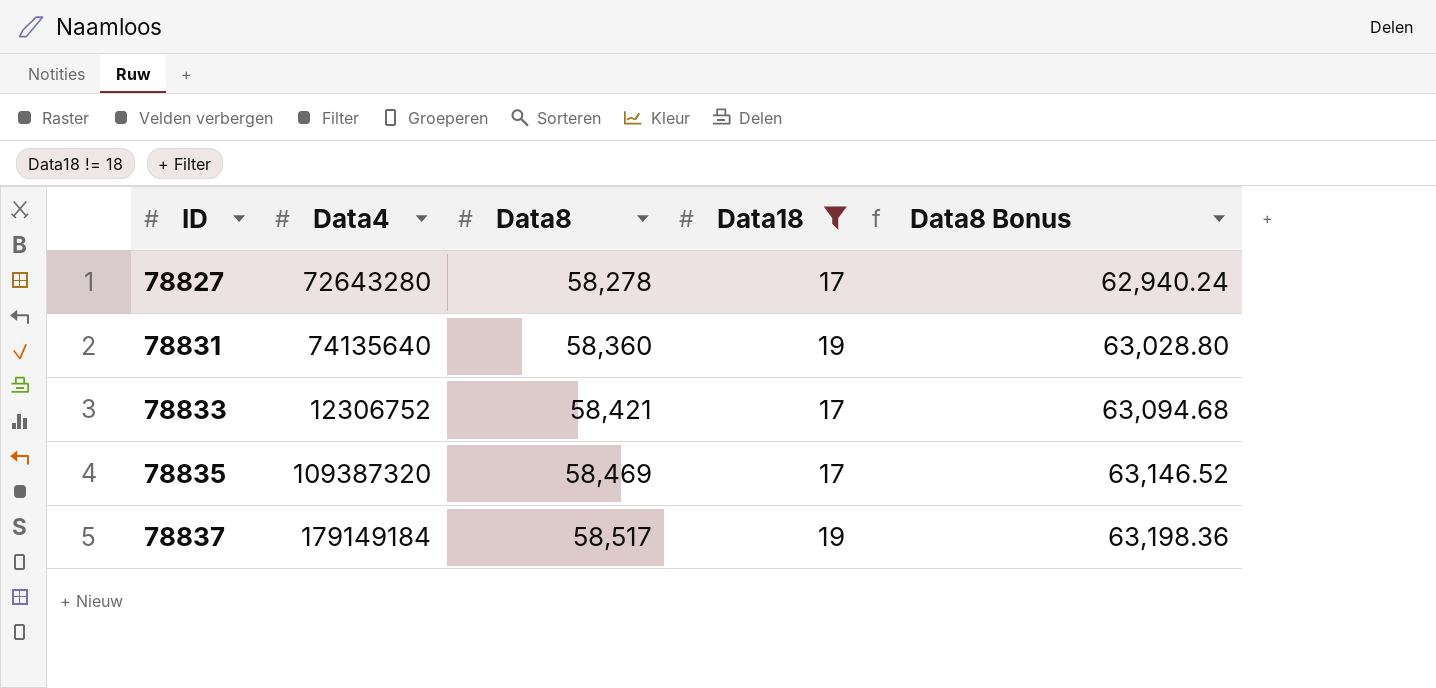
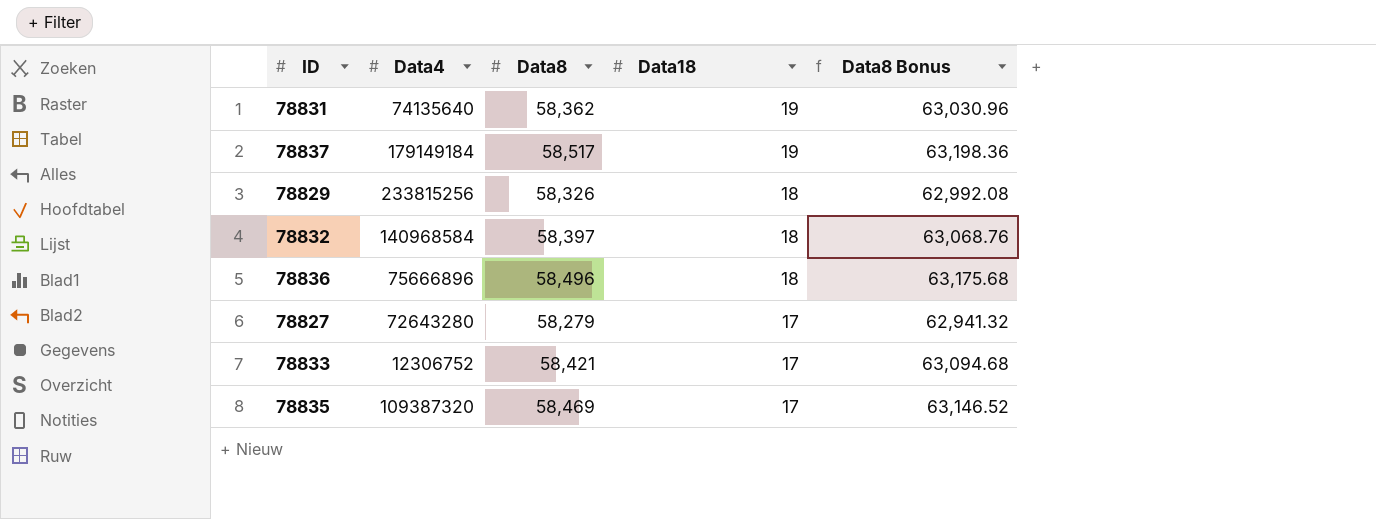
filter: Data18 != 18 -> none
row order: ID ascending -> Data18 descending
78831 | Data8: 58,360 -> 58,362
78831 | Data8 Bonus: 63,028.80 -> 63,030.96
78827 | Data8: 58,278 -> 58,279
78827 | Data8 Bonus: 62,940.24 -> 62,941.32

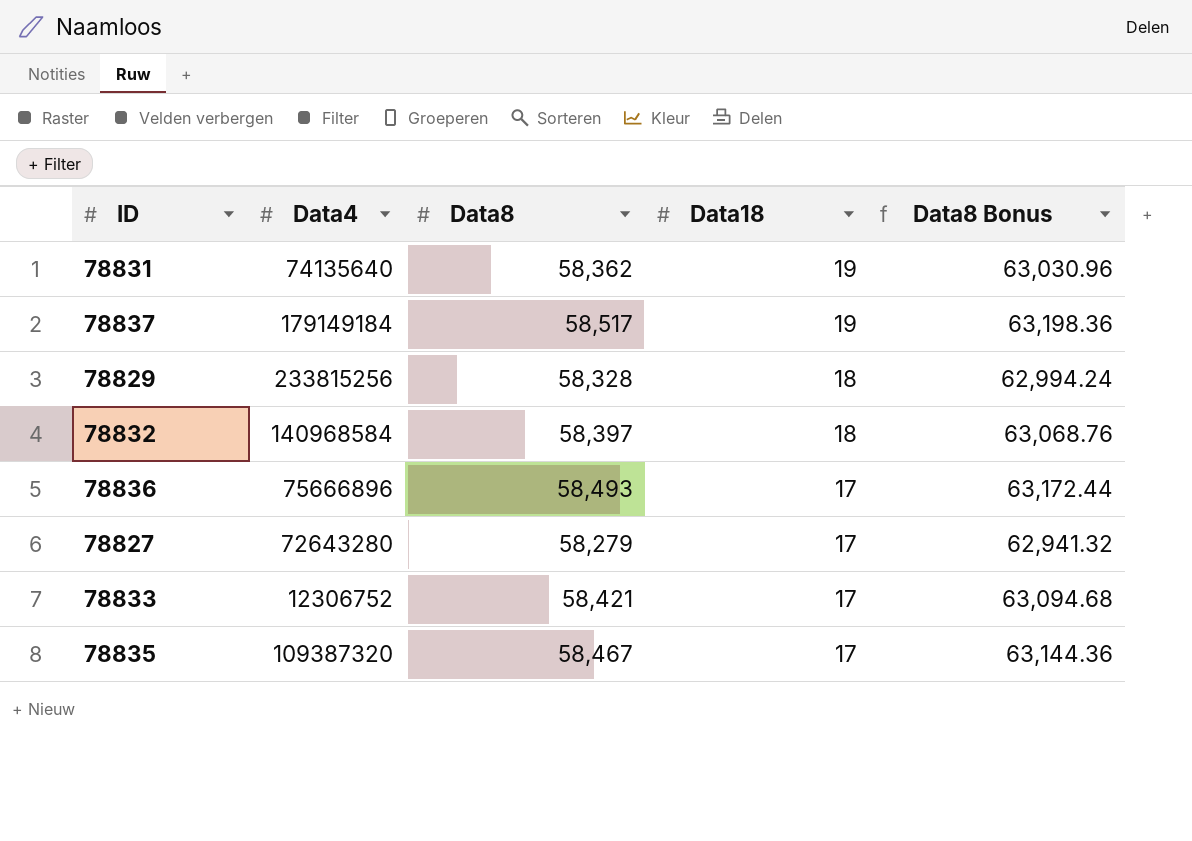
78829 | Data8: 58,326 -> 58,328
78829 | Data8 Bonus: 62,992.08 -> 62,994.24
78836 | Data8: 58,496 -> 58,493
78836 | Data18: 18 -> 17
78836 | Data8 Bonus: 63,175.68 -> 63,172.44
78835 | Data8: 58,469 -> 58,467
78835 | Data8 Bonus: 63,146.52 -> 63,144.36

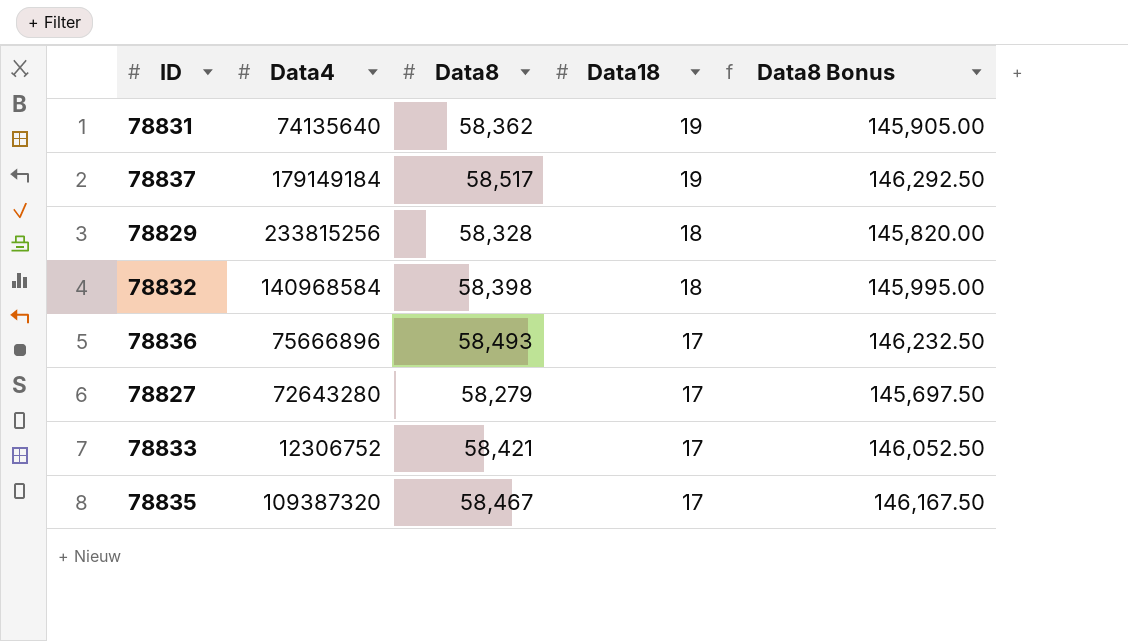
column Data8 Bonus | formula: [Data8] * 1.08 -> [Data8] * 2.5
78832 | Data8: 58,397 -> 58,398

